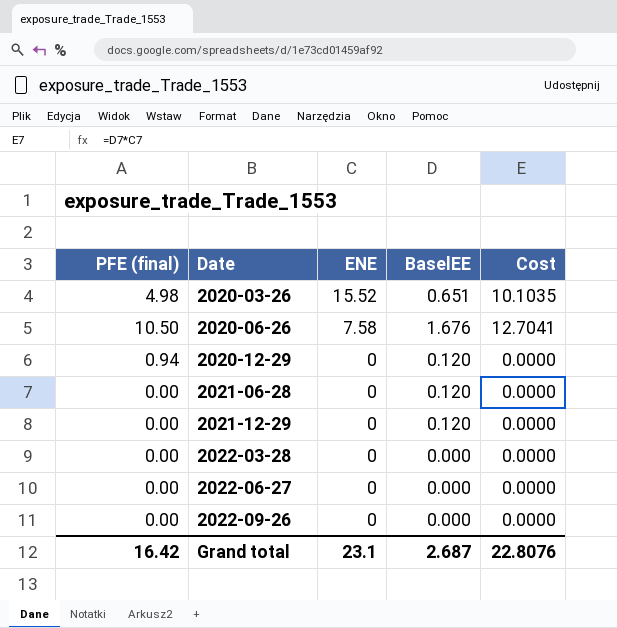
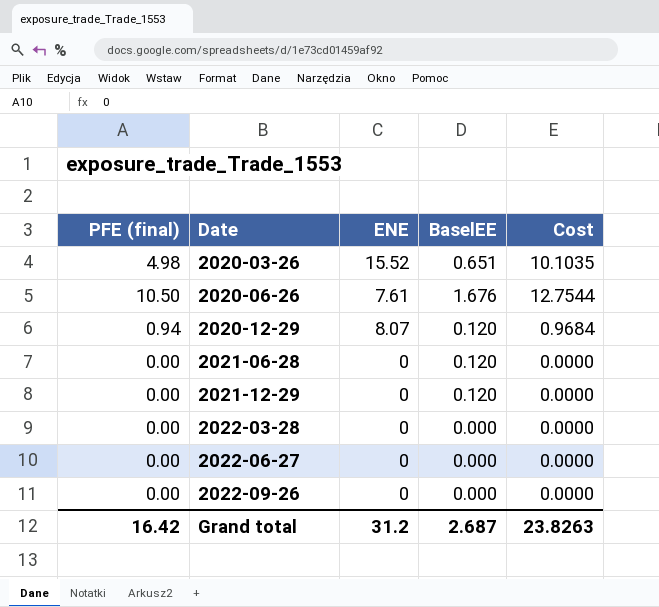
2020-06-26 | ENE: 7.58 -> 7.61
2020-06-26 | Cost: 12.7041 -> 12.7544
2020-12-29 | ENE: 0 -> 8.07
2020-12-29 | Cost: 0.0000 -> 0.9684
Grand total | ENE: 23.1 -> 31.2
Grand total | Cost: 22.8076 -> 23.8263

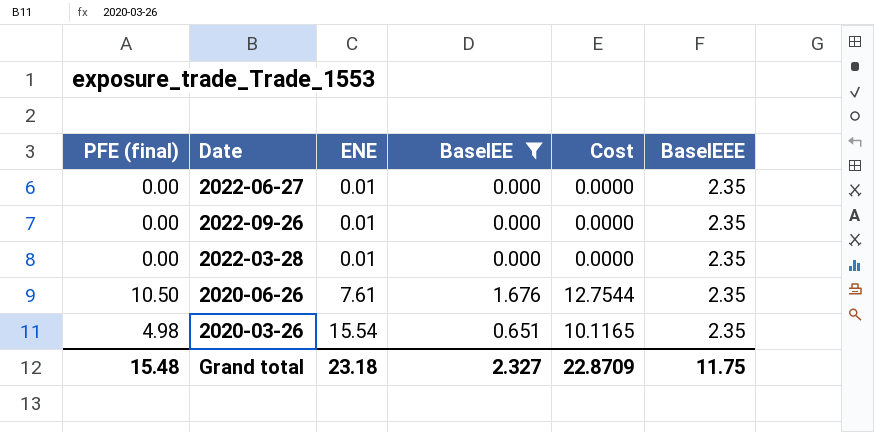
filter: none -> BaselEE != 0.120
row order: Date ascending -> ENE ascending
column BaselEEE | position: none -> 6
2022-06-27 | ENE: 0 -> 0.01
2022-09-26 | ENE: 0 -> 0.01
2022-03-28 | ENE: 0 -> 0.01
2020-03-26 | ENE: 15.52 -> 15.54
2020-03-26 | Cost: 10.1035 -> 10.1165
Grand total | PFE (final): 16.42 -> 15.48
Grand total | ENE: 31.2 -> 23.18
Grand total | BaselEE: 2.687 -> 2.327
Grand total | Cost: 23.8263 -> 22.8709

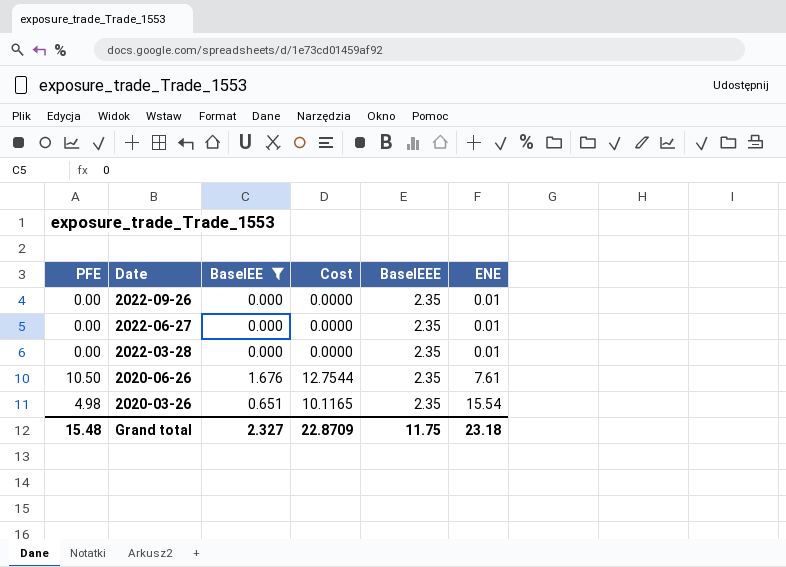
row order: ENE ascending -> Date descending
column name: PFE (final) -> PFE
column ENE | position: 3 -> 6

